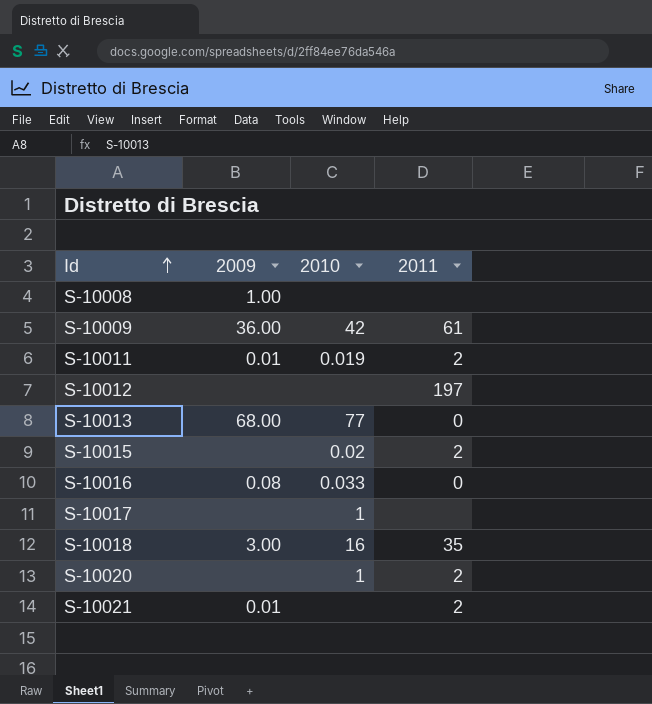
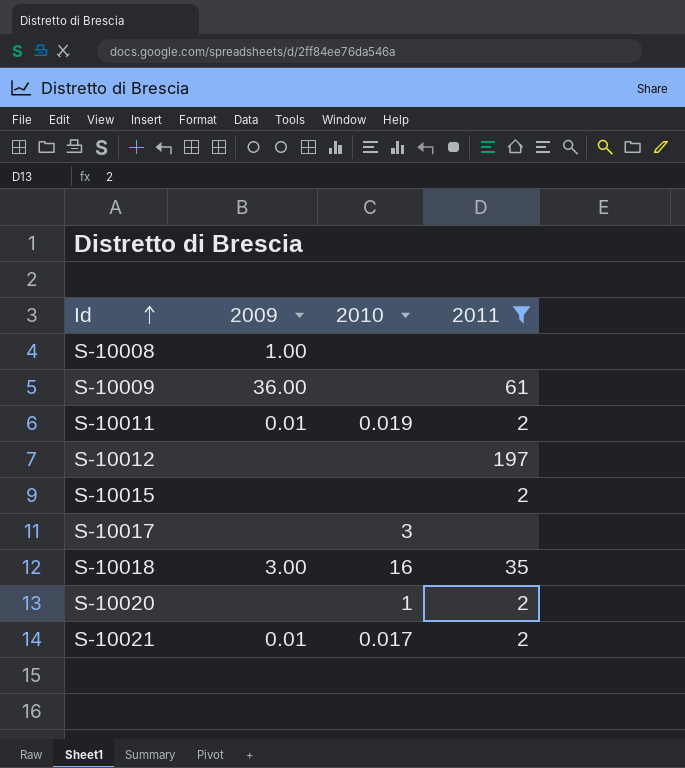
filter: none -> 2011 != 0
S-10009 | 2010: 42 -> none
S-10015 | 2010: 0.02 -> none
S-10017 | 2010: 1 -> 3
S-10021 | 2010: none -> 0.017

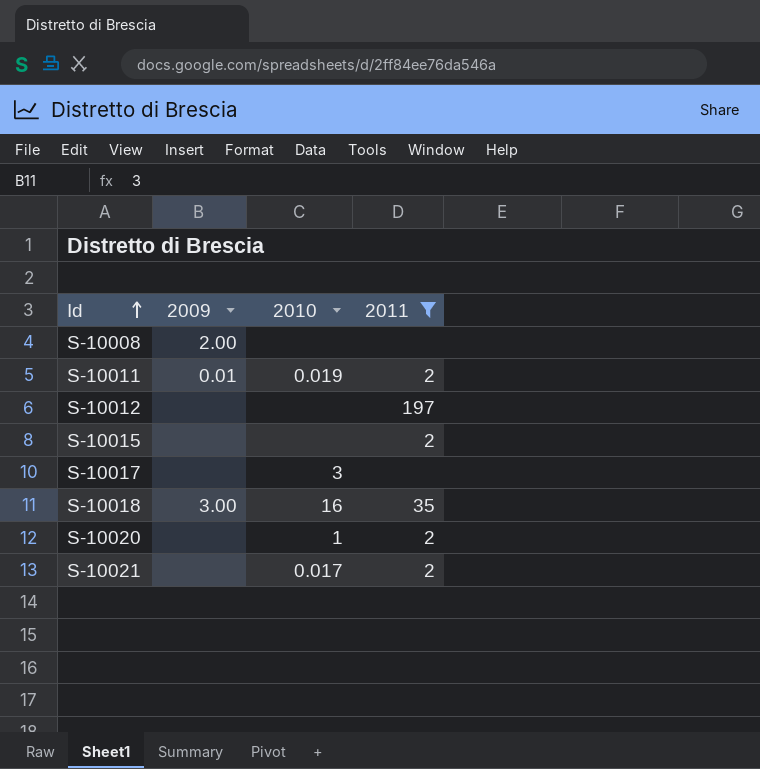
row S-10009: 36.00 | none | 61 -> none
S-10008 | 2009: 1.00 -> 2.00
S-10021 | 2009: 0.01 -> none

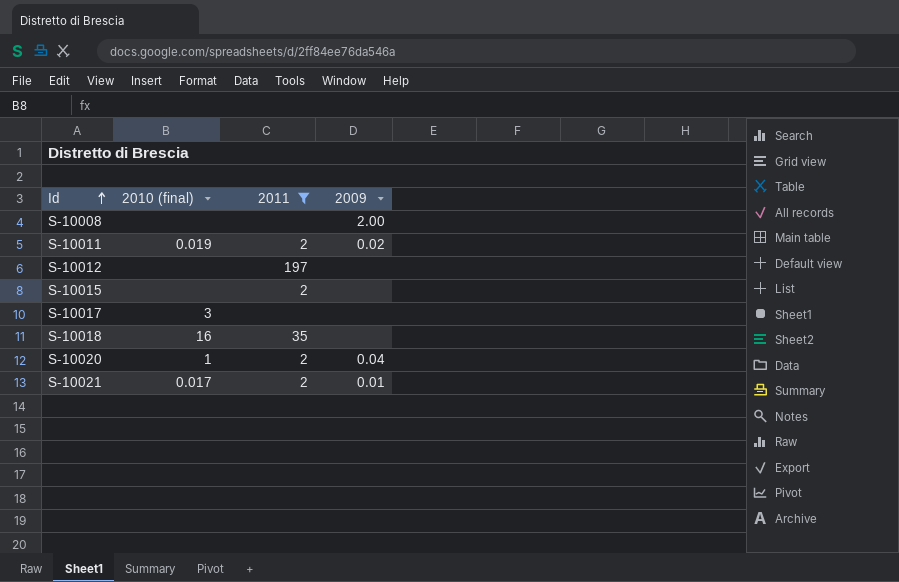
column name: 2010 -> 2010 (final)
column 2009 | position: 2 -> 4
S-10011 | 2009: 0.01 -> 0.02
S-10018 | 2009: 3.00 -> none
S-10020 | 2009: none -> 0.04
S-10021 | 2009: none -> 0.01

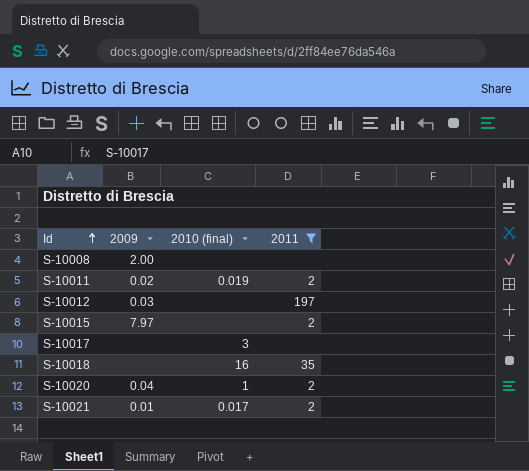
column 2009 | position: 4 -> 2
S-10012 | 2009: none -> 0.03
S-10015 | 2009: none -> 7.97

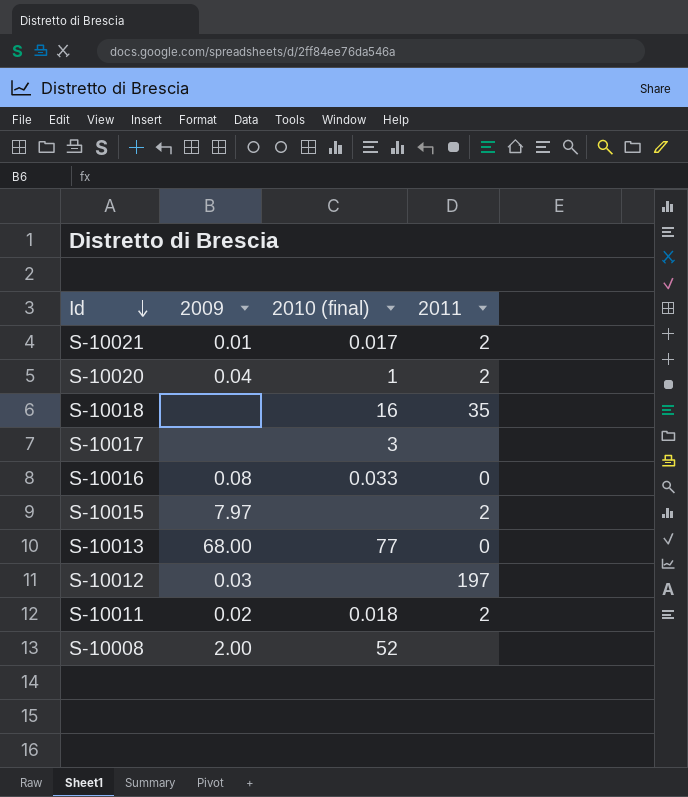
filter: 2011 != 0 -> none
row order: Id ascending -> Id descending
S-10011 | 2010 (final): 0.019 -> 0.018
S-10008 | 2010 (final): none -> 52

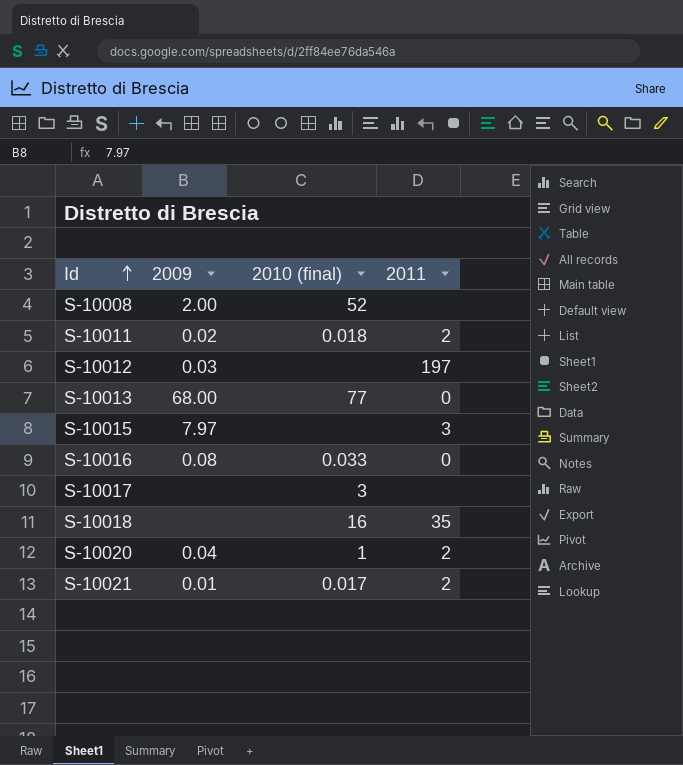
row order: Id descending -> Id ascending
S-10015 | 2011: 2 -> 3

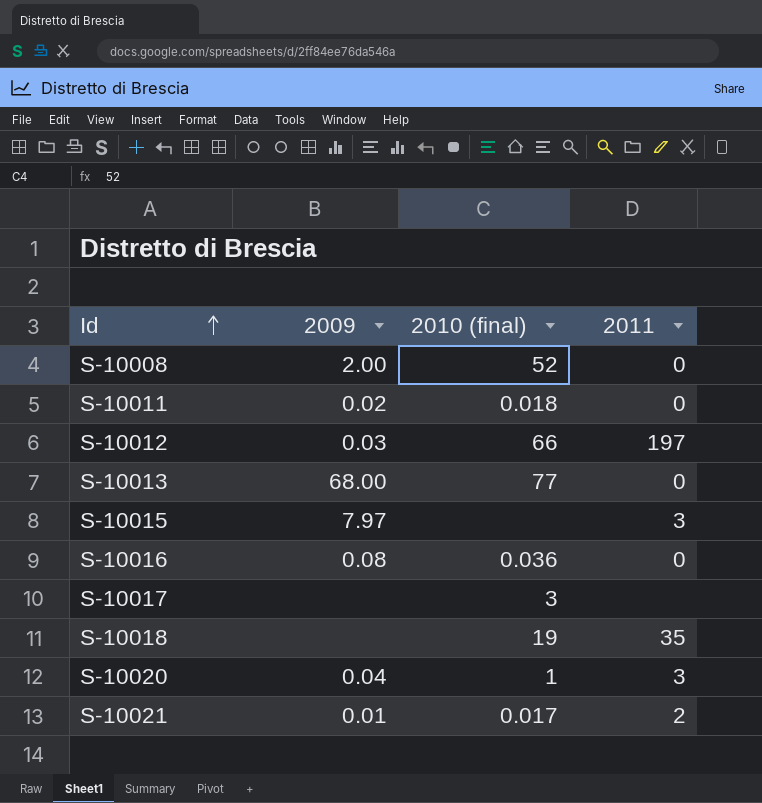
S-10008 | 2011: none -> 0
S-10011 | 2011: 2 -> 0
S-10012 | 2010 (final): none -> 66
S-10016 | 2010 (final): 0.033 -> 0.036
S-10018 | 2010 (final): 16 -> 19
S-10020 | 2011: 2 -> 3

